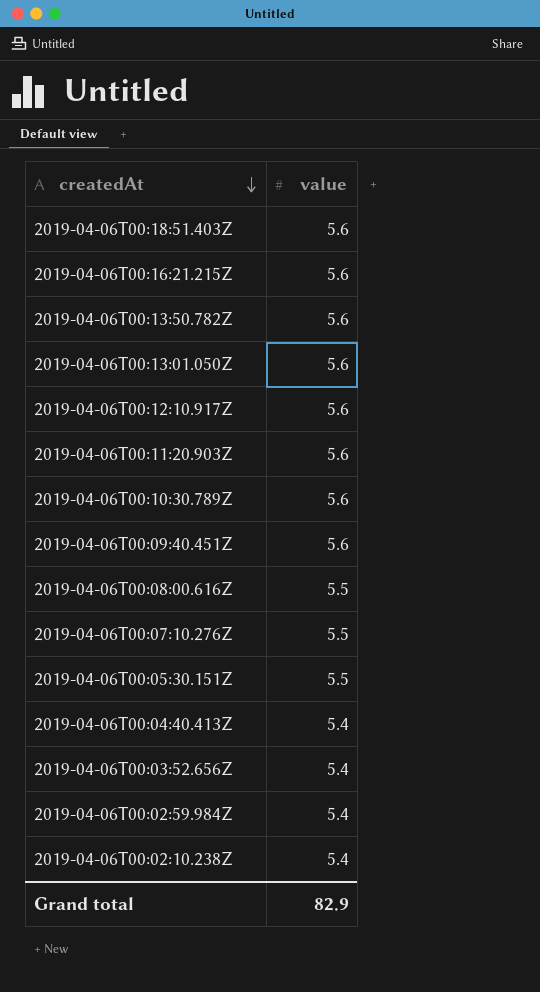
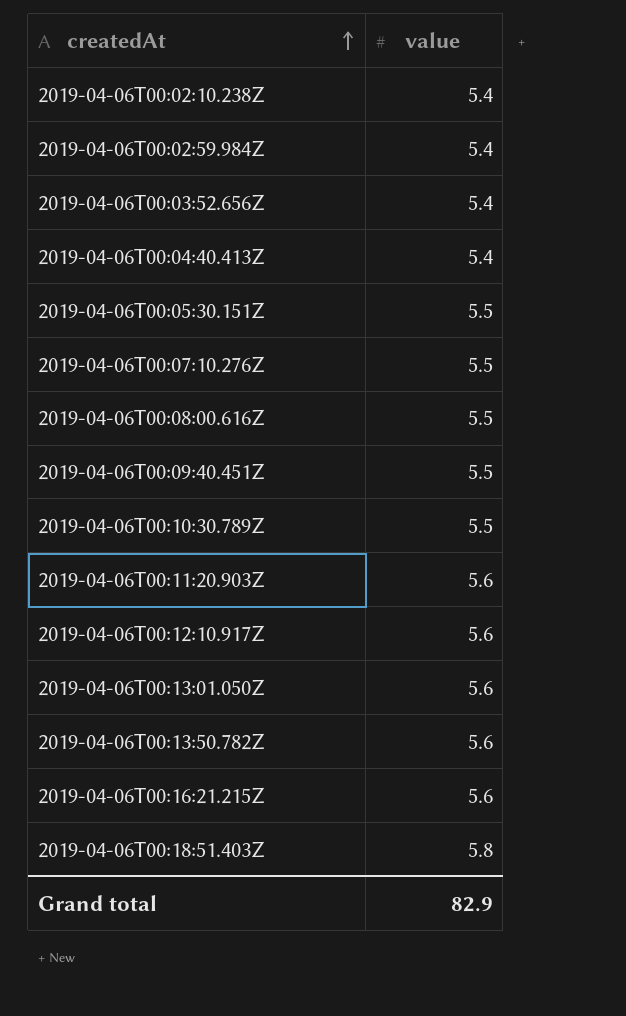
row order: createdAt descending -> createdAt ascending
2019-04-06T00:09:40.451Z | value: 5.6 -> 5.5
2019-04-06T00:10:30.789Z | value: 5.6 -> 5.5
2019-04-06T00:18:51.403Z | value: 5.6 -> 5.8

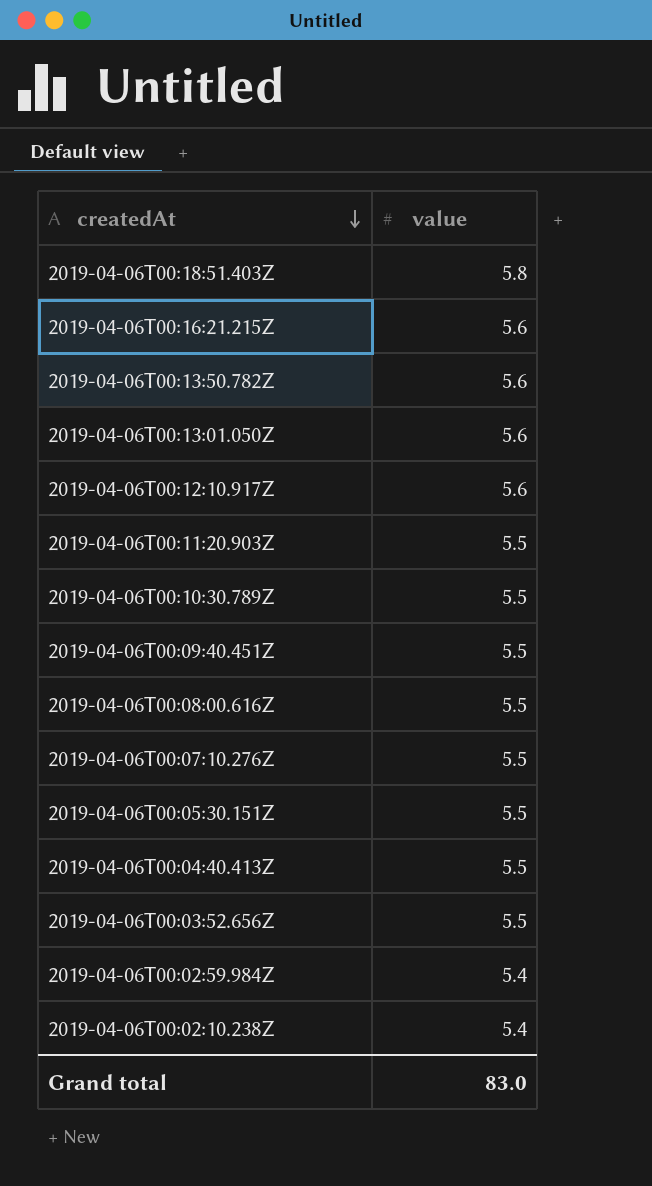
row order: createdAt ascending -> createdAt descending
2019-04-06T00:11:20.903Z | value: 5.6 -> 5.5
2019-04-06T00:04:40.413Z | value: 5.4 -> 5.5
2019-04-06T00:03:52.656Z | value: 5.4 -> 5.5
Grand total | value: 82.9 -> 83.0

